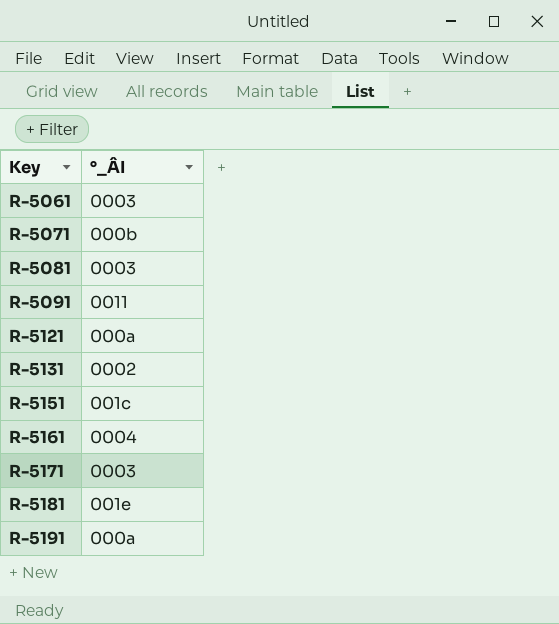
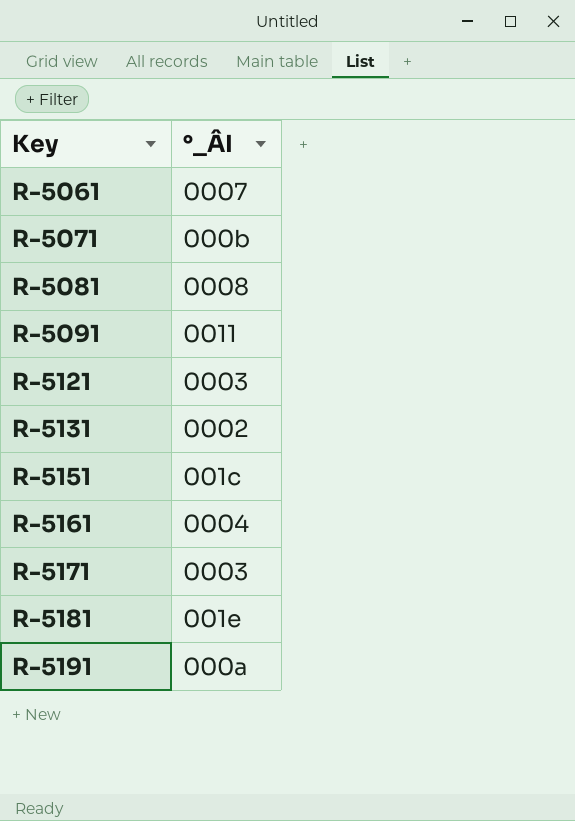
R-5061 | °_ÂI: 0003 -> 0007
R-5081 | °_ÂI: 0003 -> 0008
R-5121 | °_ÂI: 000a -> 0003

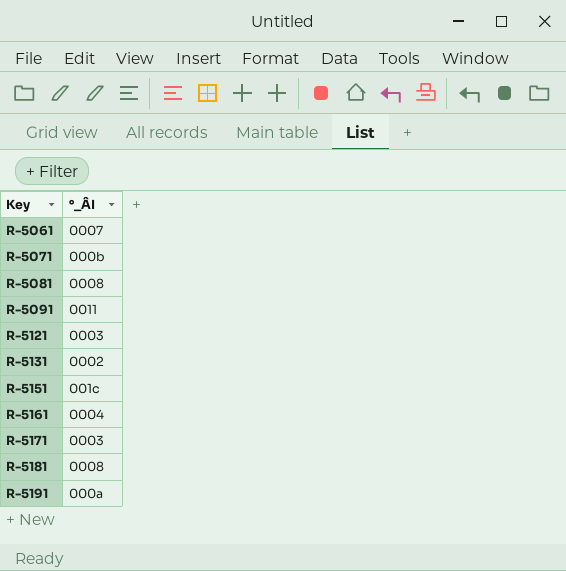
R-5181 | °_ÂI: 001e -> 0008

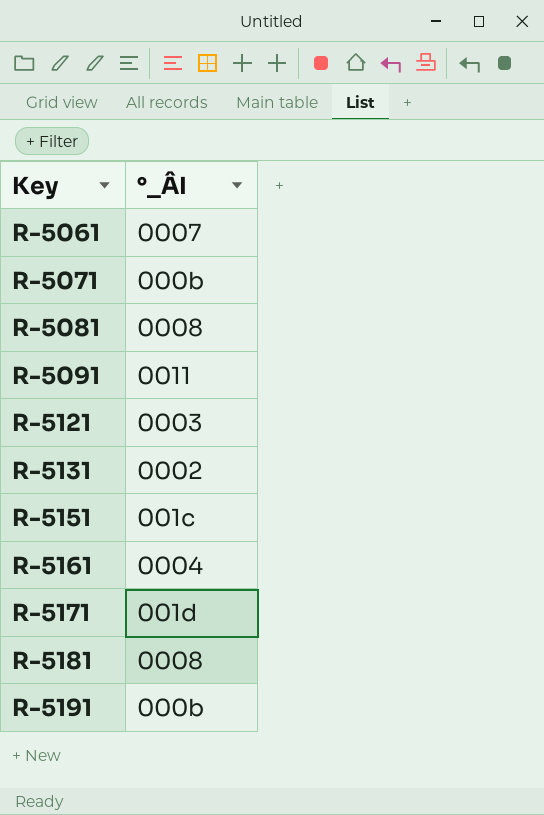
R-5171 | °_ÂI: 0003 -> 001d
R-5191 | °_ÂI: 000a -> 000b

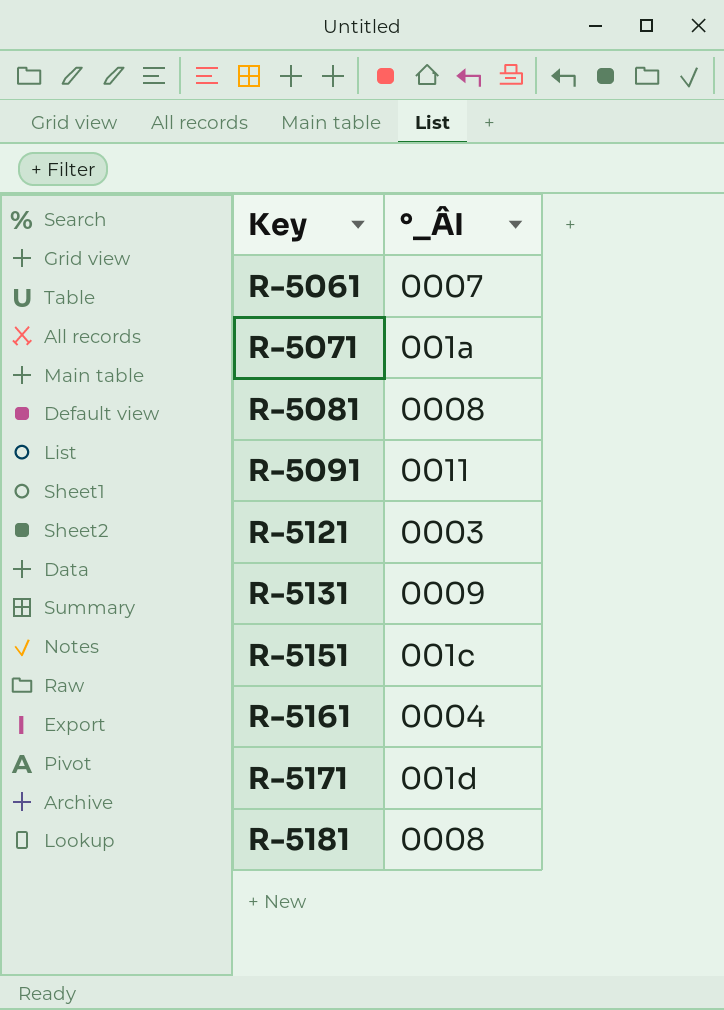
row R-5191: 000b -> none
R-5071 | °_ÂI: 000b -> 001a
R-5131 | °_ÂI: 0002 -> 0009

